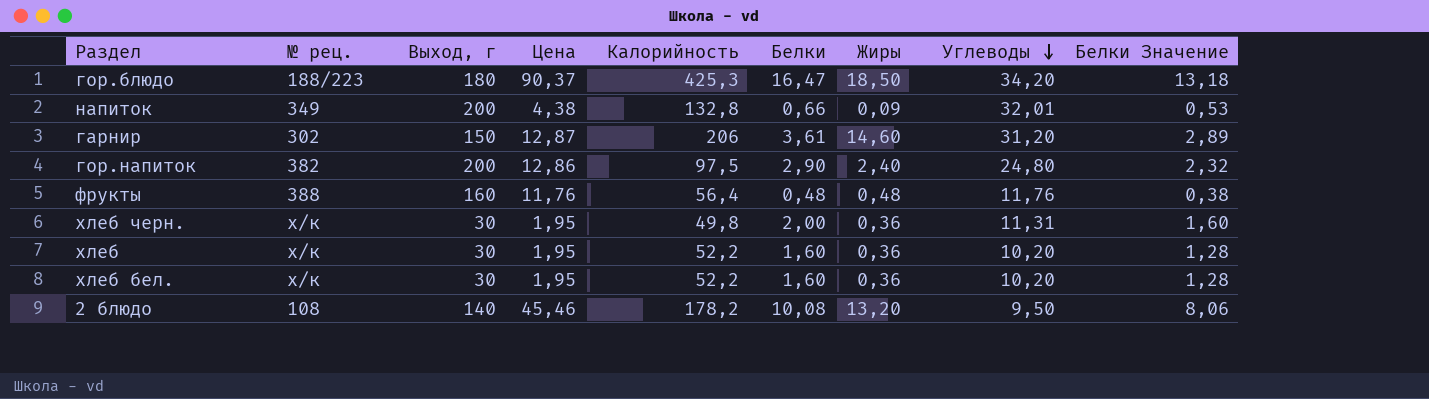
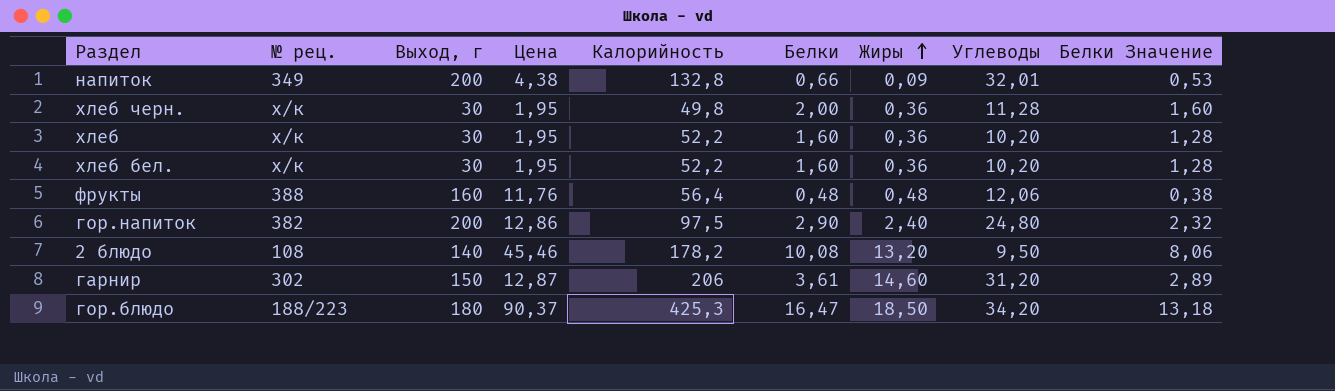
row order: Углеводы descending -> Жиры ascending
хлеб черн. | Углеводы: 11,31 -> 11,28
фрукты | Углеводы: 11,76 -> 12,06

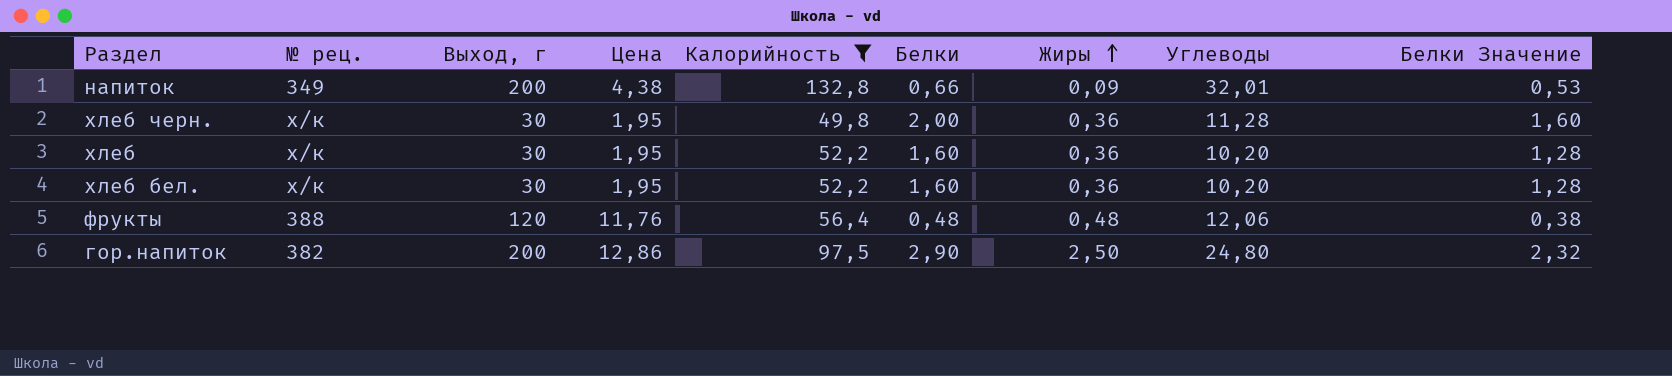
filter: none -> Калорийность <= 132,8
фрукты | Выход, г: 160 -> 120
гор.напиток | Жиры: 2,40 -> 2,50

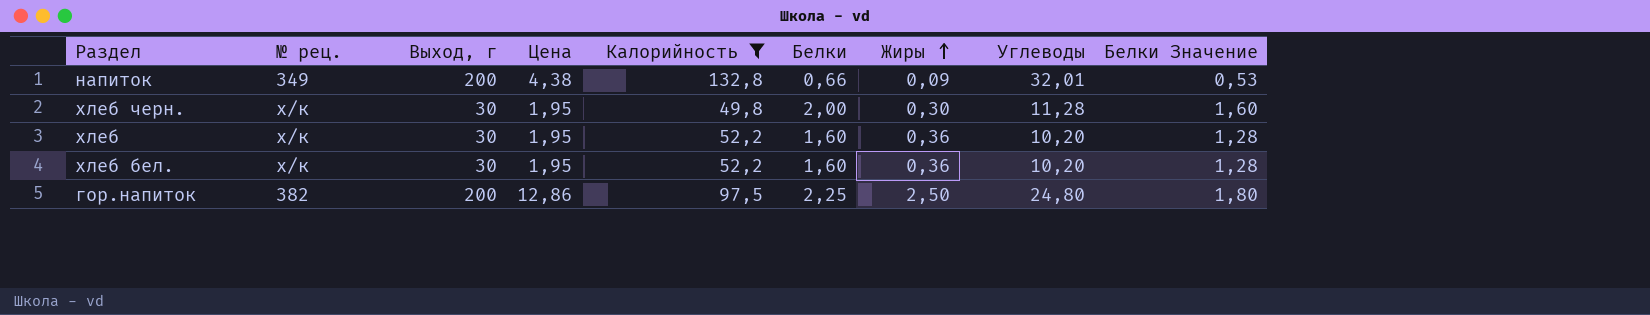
row фрукты: 388 | 120 | 11,76 | 56,4 | 0,48 | 0,48 | 12,06 | 0,38 -> none
хлеб черн. | Жиры: 0,36 -> 0,30
гор.напиток | Белки: 2,90 -> 2,25
гор.напиток | Белки Значение: 2,32 -> 1,80

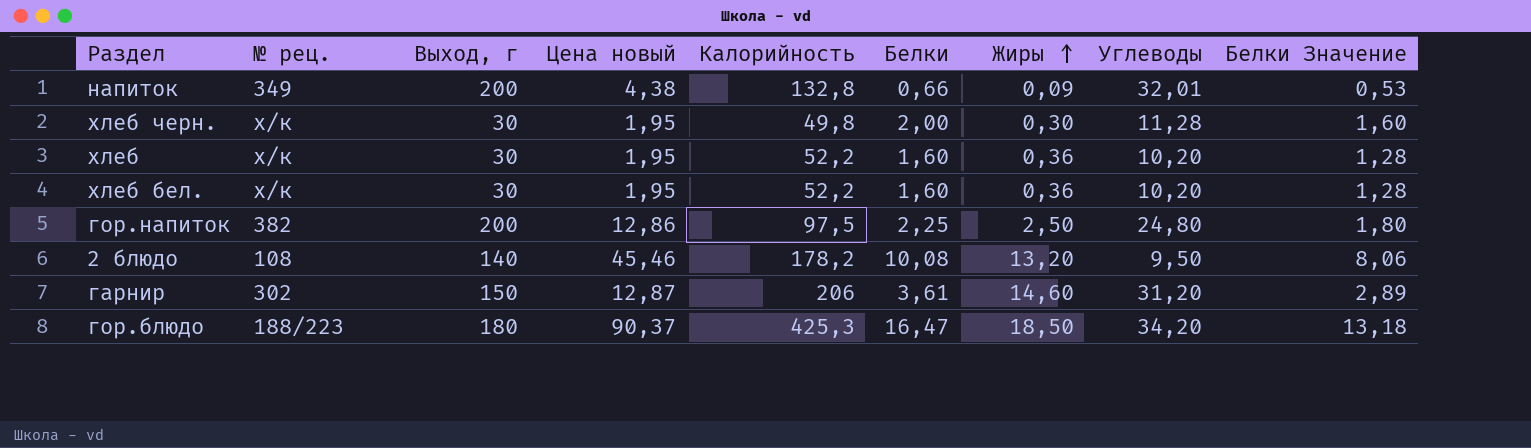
filter: Калорийность <= 132,8 -> none
column name: Цена -> Цена новый

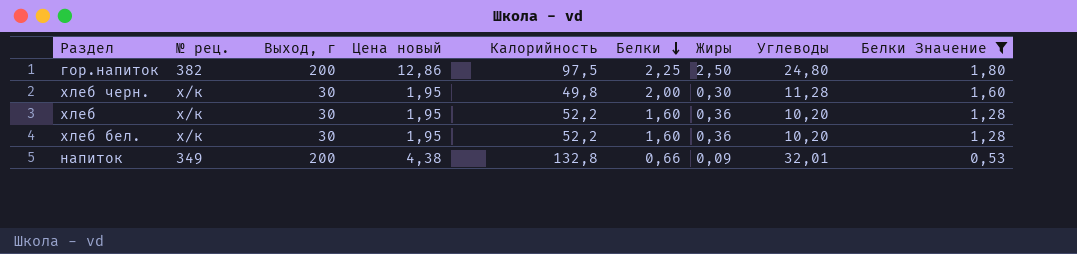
filter: none -> Белки Значение <= 1,80
row order: Жиры ascending -> Белки descending

